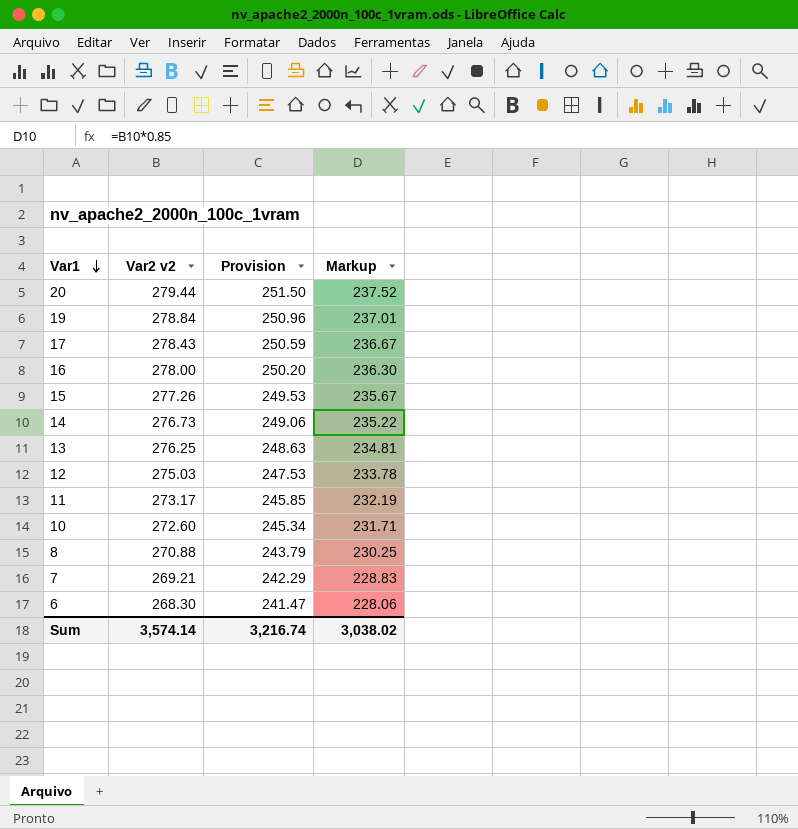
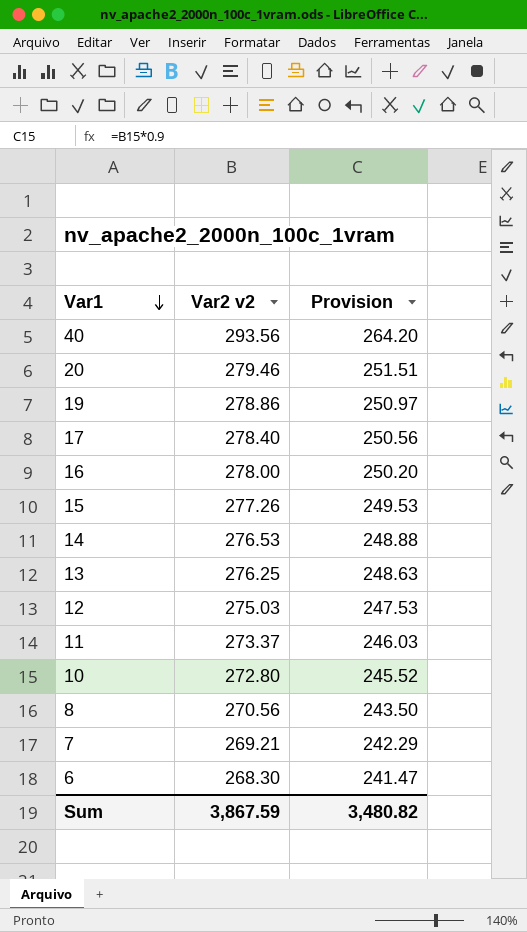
column Markup | formula: [Var2 v2] * 0.85 -> none
row 40: none -> 293.56 | 264.20
20 | Var2 v2: 279.44 -> 279.46
20 | Provision: 251.50 -> 251.51
19 | Var2 v2: 278.84 -> 278.86
19 | Provision: 250.96 -> 250.97
17 | Var2 v2: 278.43 -> 278.40
17 | Provision: 250.59 -> 250.56
14 | Var2 v2: 276.73 -> 276.53
14 | Provision: 249.06 -> 248.88
11 | Var2 v2: 273.17 -> 273.37
11 | Provision: 245.85 -> 246.03
10 | Var2 v2: 272.60 -> 272.80
10 | Provision: 245.34 -> 245.52
8 | Var2 v2: 270.88 -> 270.56
8 | Provision: 243.79 -> 243.50
Sum | Var2 v2: 3,574.14 -> 3,867.59
Sum | Provision: 3,216.74 -> 3,480.82

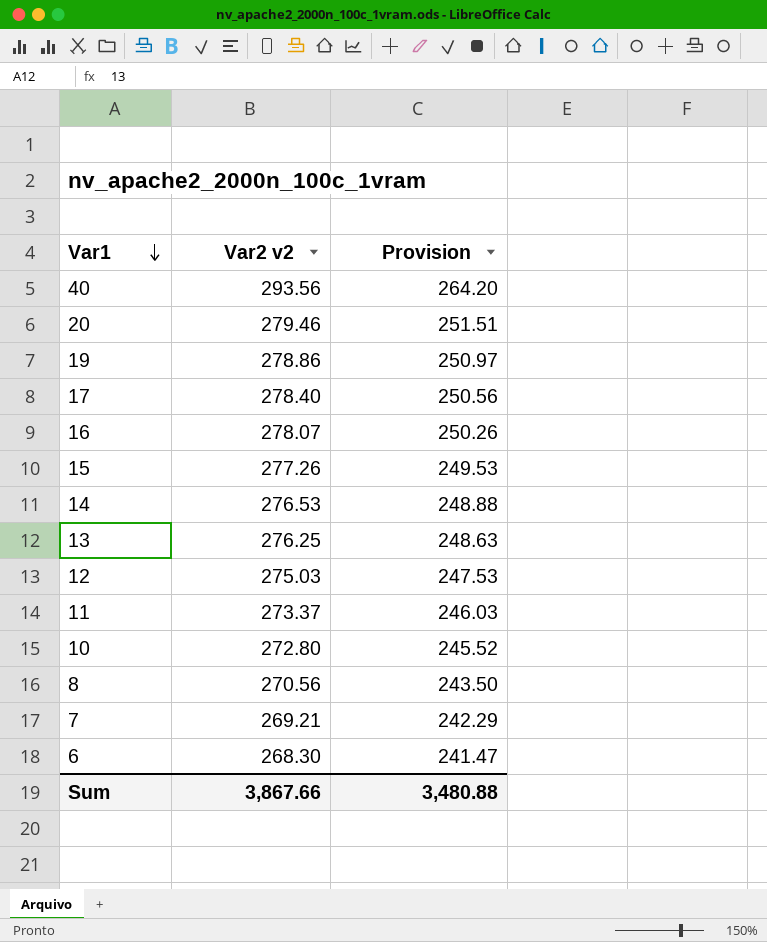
16 | Var2 v2: 278.00 -> 278.07
16 | Provision: 250.20 -> 250.26
Sum | Var2 v2: 3,867.59 -> 3,867.66
Sum | Provision: 3,480.82 -> 3,480.88

